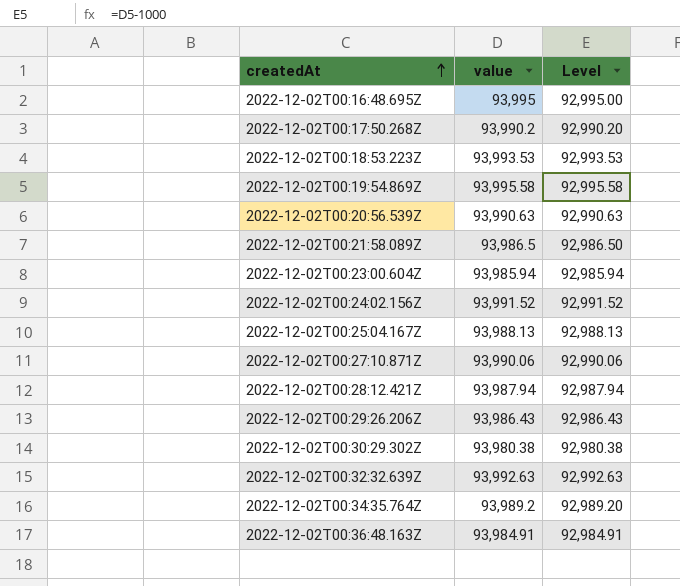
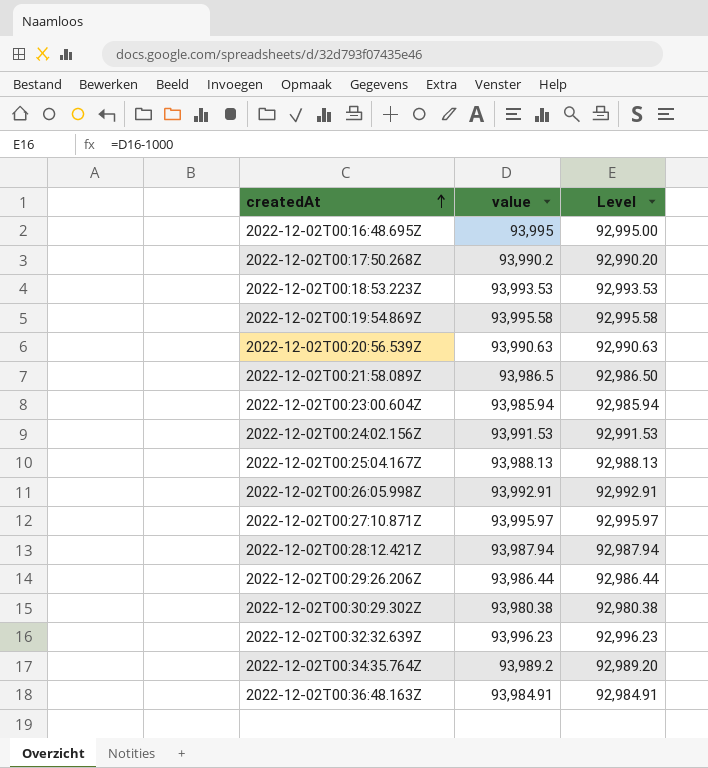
2022-12-02T00:24:02.156Z | value: 93,991.52 -> 93,991.53
2022-12-02T00:24:02.156Z | Level: 92,991.52 -> 92,991.53
row 2022-12-02T00:26:05.998Z: none -> 93,992.91 | 92,992.91
2022-12-02T00:27:10.871Z | value: 93,990.06 -> 93,995.97
2022-12-02T00:27:10.871Z | Level: 92,990.06 -> 92,995.97
2022-12-02T00:29:26.206Z | value: 93,986.43 -> 93,986.44
2022-12-02T00:29:26.206Z | Level: 92,986.43 -> 92,986.44
2022-12-02T00:32:32.639Z | value: 93,992.63 -> 93,996.23
2022-12-02T00:32:32.639Z | Level: 92,992.63 -> 92,996.23

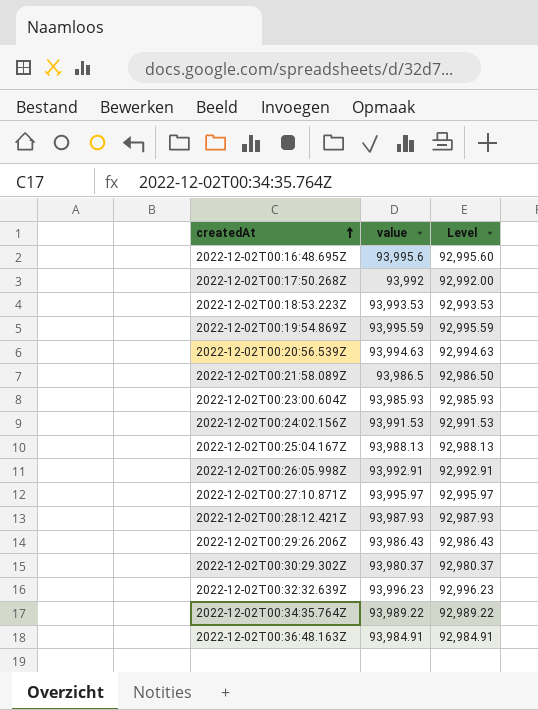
2022-12-02T00:16:48.695Z | value: 93,995 -> 93,995.6
2022-12-02T00:16:48.695Z | Level: 92,995.00 -> 92,995.60
2022-12-02T00:17:50.268Z | value: 93,990.2 -> 93,992
2022-12-02T00:17:50.268Z | Level: 92,990.20 -> 92,992.00
2022-12-02T00:19:54.869Z | value: 93,995.58 -> 93,995.59
2022-12-02T00:19:54.869Z | Level: 92,995.58 -> 92,995.59
2022-12-02T00:20:56.539Z | value: 93,990.63 -> 93,994.63
2022-12-02T00:20:56.539Z | Level: 92,990.63 -> 92,994.63
2022-12-02T00:23:00.604Z | value: 93,985.94 -> 93,985.93
2022-12-02T00:23:00.604Z | Level: 92,985.94 -> 92,985.93
2022-12-02T00:28:12.421Z | value: 93,987.94 -> 93,987.93
2022-12-02T00:28:12.421Z | Level: 92,987.94 -> 92,987.93
2022-12-02T00:29:26.206Z | value: 93,986.44 -> 93,986.43
2022-12-02T00:29:26.206Z | Level: 92,986.44 -> 92,986.43
2022-12-02T00:30:29.302Z | value: 93,980.38 -> 93,980.37
2022-12-02T00:30:29.302Z | Level: 92,980.38 -> 92,980.37
2022-12-02T00:34:35.764Z | value: 93,989.2 -> 93,989.22
2022-12-02T00:34:35.764Z | Level: 92,989.20 -> 92,989.22

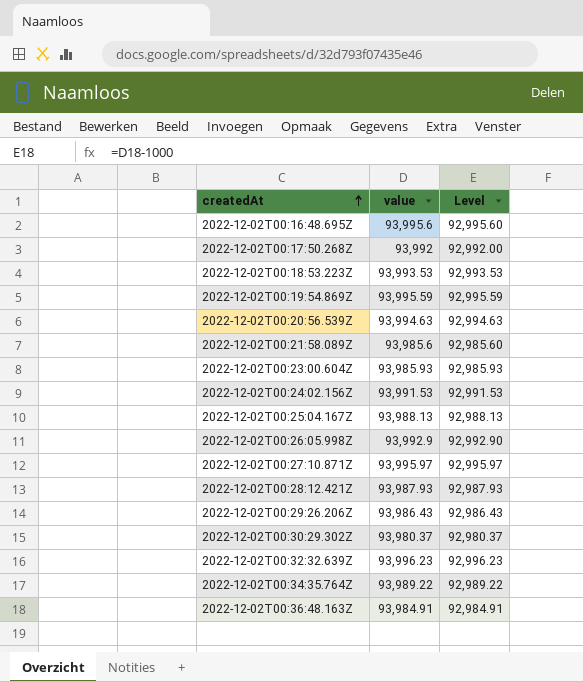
2022-12-02T00:21:58.089Z | value: 93,986.5 -> 93,985.6
2022-12-02T00:21:58.089Z | Level: 92,986.50 -> 92,985.60
2022-12-02T00:26:05.998Z | value: 93,992.91 -> 93,992.9
2022-12-02T00:26:05.998Z | Level: 92,992.91 -> 92,992.90

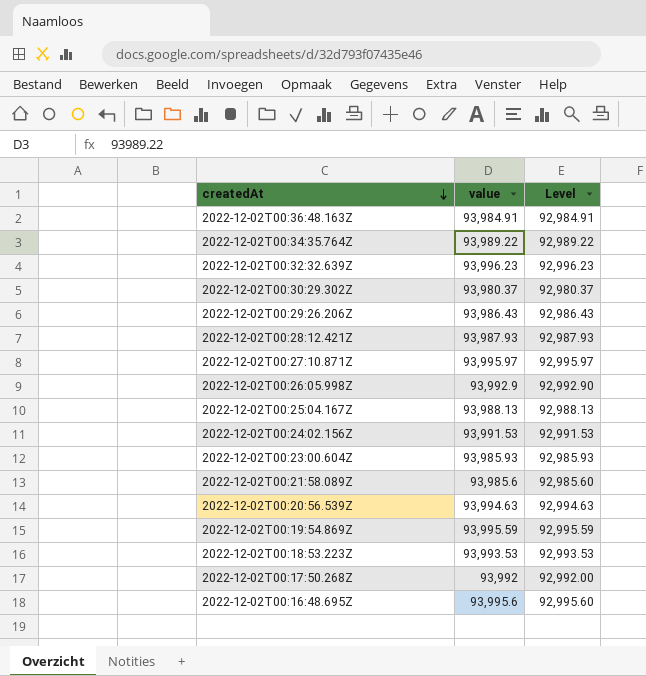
row order: createdAt ascending -> createdAt descending

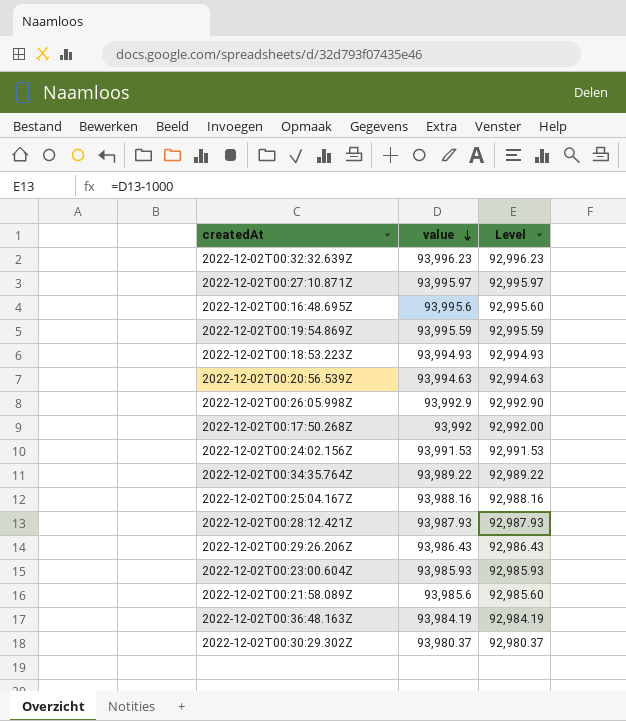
row order: createdAt descending -> value descending
2022-12-02T00:18:53.223Z | value: 93,993.53 -> 93,994.93
2022-12-02T00:18:53.223Z | Level: 92,993.53 -> 92,994.93
2022-12-02T00:25:04.167Z | value: 93,988.13 -> 93,988.16
2022-12-02T00:25:04.167Z | Level: 92,988.13 -> 92,988.16
2022-12-02T00:36:48.163Z | value: 93,984.91 -> 93,984.19
2022-12-02T00:36:48.163Z | Level: 92,984.91 -> 92,984.19

